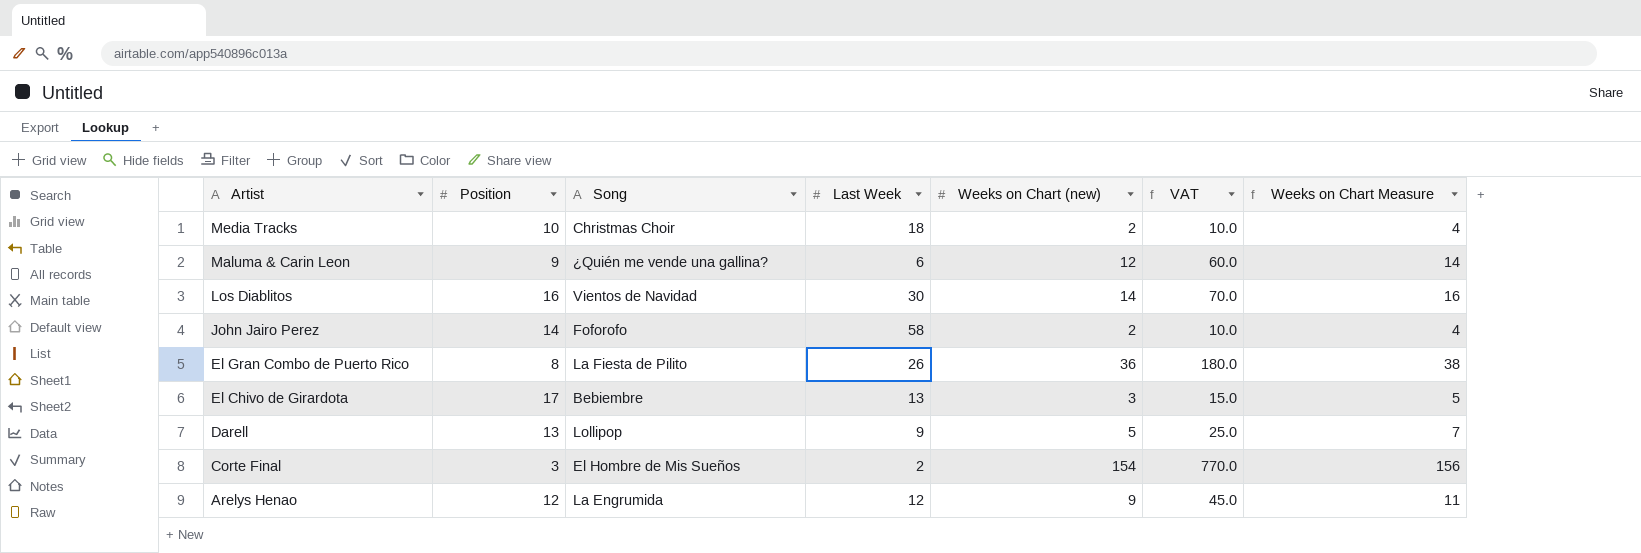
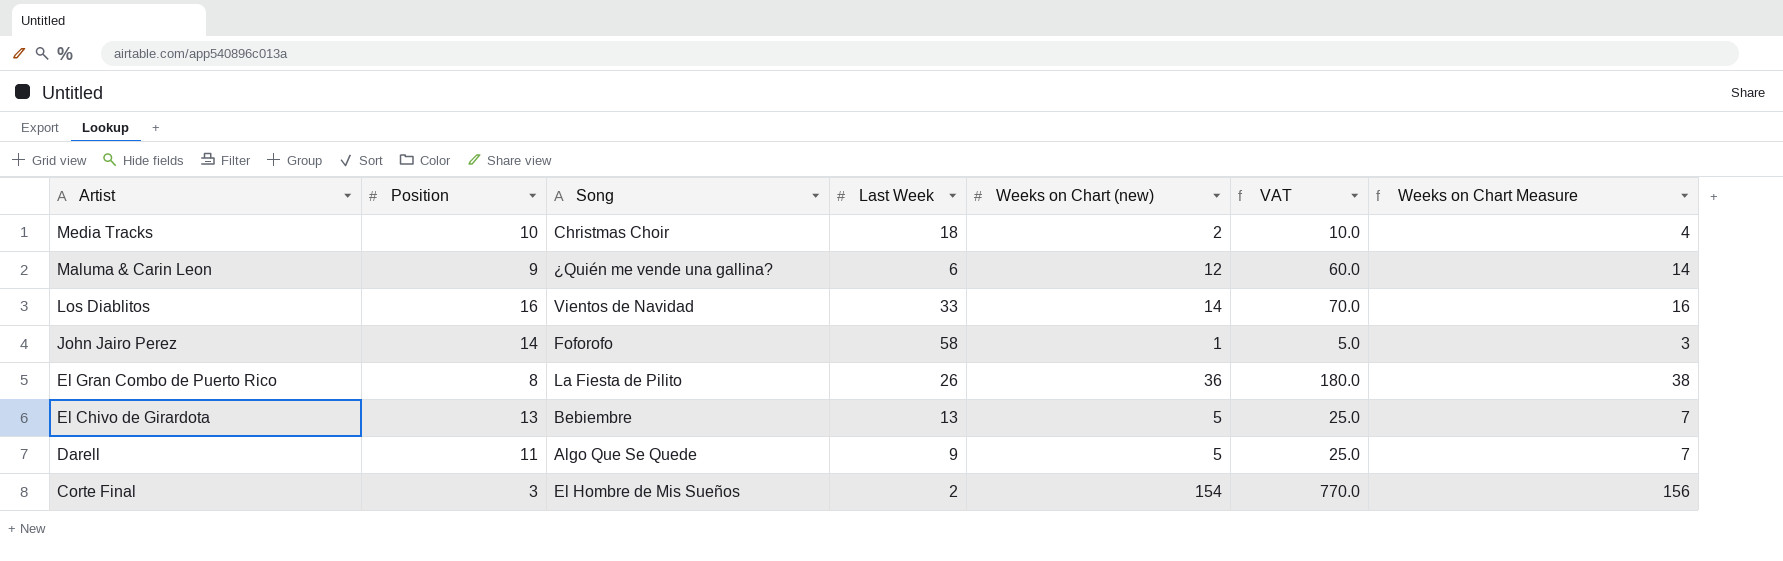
row Arelys Henao: 12 | La Engrumida | 12 | 9 | 45.0 | 11 -> none
Los Diablitos | Last Week: 30 -> 33
John Jairo Perez | Weeks on Chart (new): 2 -> 1
John Jairo Perez | VAT: 10.0 -> 5.0
John Jairo Perez | Weeks on Chart Measure: 4 -> 3
El Chivo de Girardota | Position: 17 -> 13
El Chivo de Girardota | Weeks on Chart (new): 3 -> 5
El Chivo de Girardota | VAT: 15.0 -> 25.0
El Chivo de Girardota | Weeks on Chart Measure: 5 -> 7
Darell | Position: 13 -> 11
Darell | Song: Lollipop -> Algo Que Se Quede

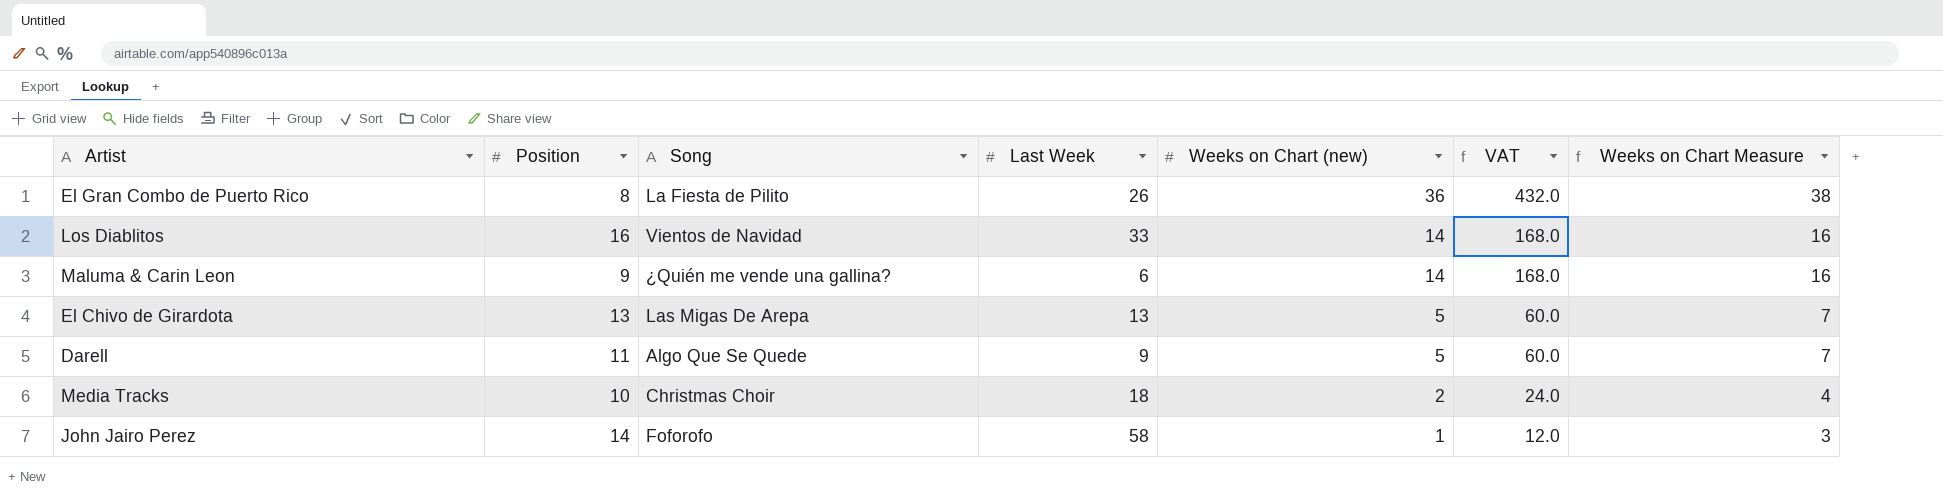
row order: Artist descending -> Weeks on Chart (new) descending
column VAT | formula: [Weeks on Chart (new)] * 5 -> [Weeks on Chart (new)] * 12
row Corte Final: 3 | El Hombre de Mis Sueños | 2 | 154 | 770.0 | 156 -> none
Maluma & Carin Leon | Weeks on Chart (new): 12 -> 14
Maluma & Carin Leon | Weeks on Chart Measure: 14 -> 16
El Chivo de Girardota | Song: Bebiembre -> Las Migas De Arepa

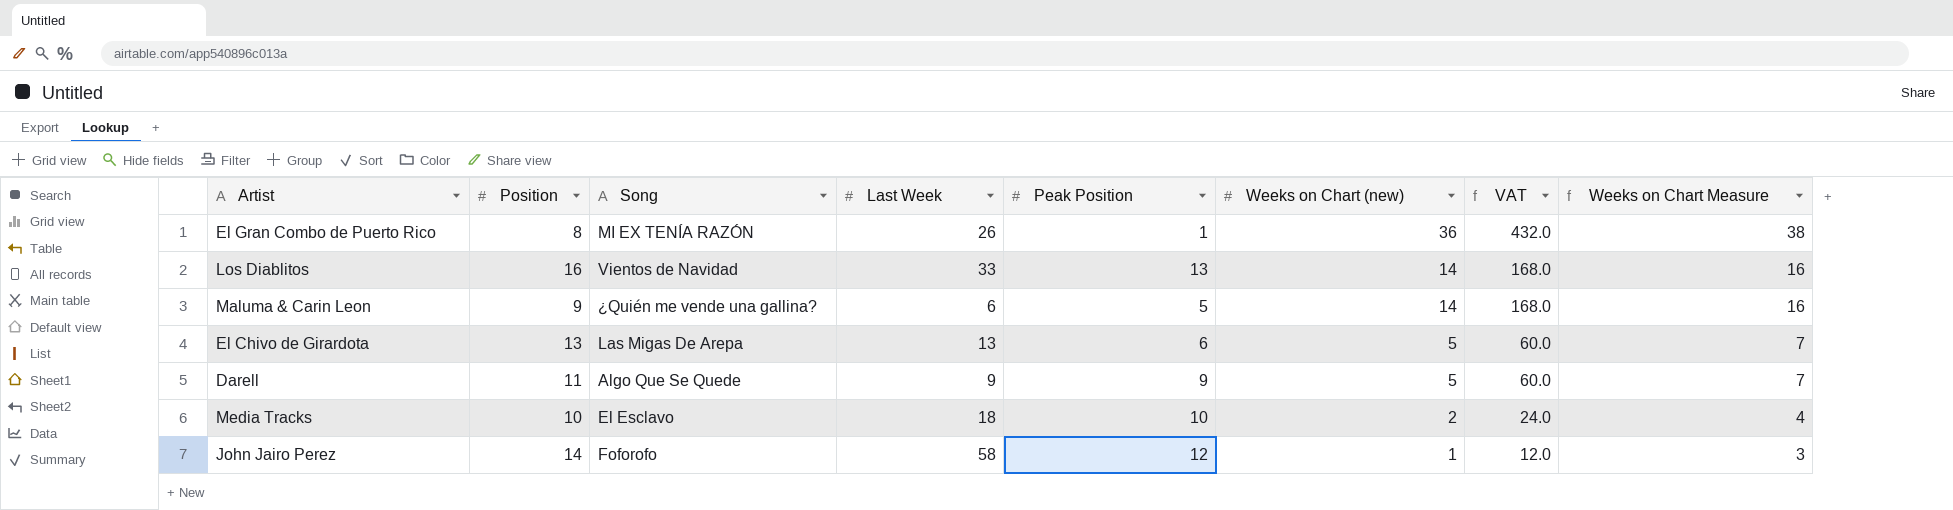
column Peak Position | position: none -> 5
El Gran Combo de Puerto Rico | Song: La Fiesta de Pilito -> MI EX TENÍA RAZÓN
Media Tracks | Song: Christmas Choir -> El Esclavo

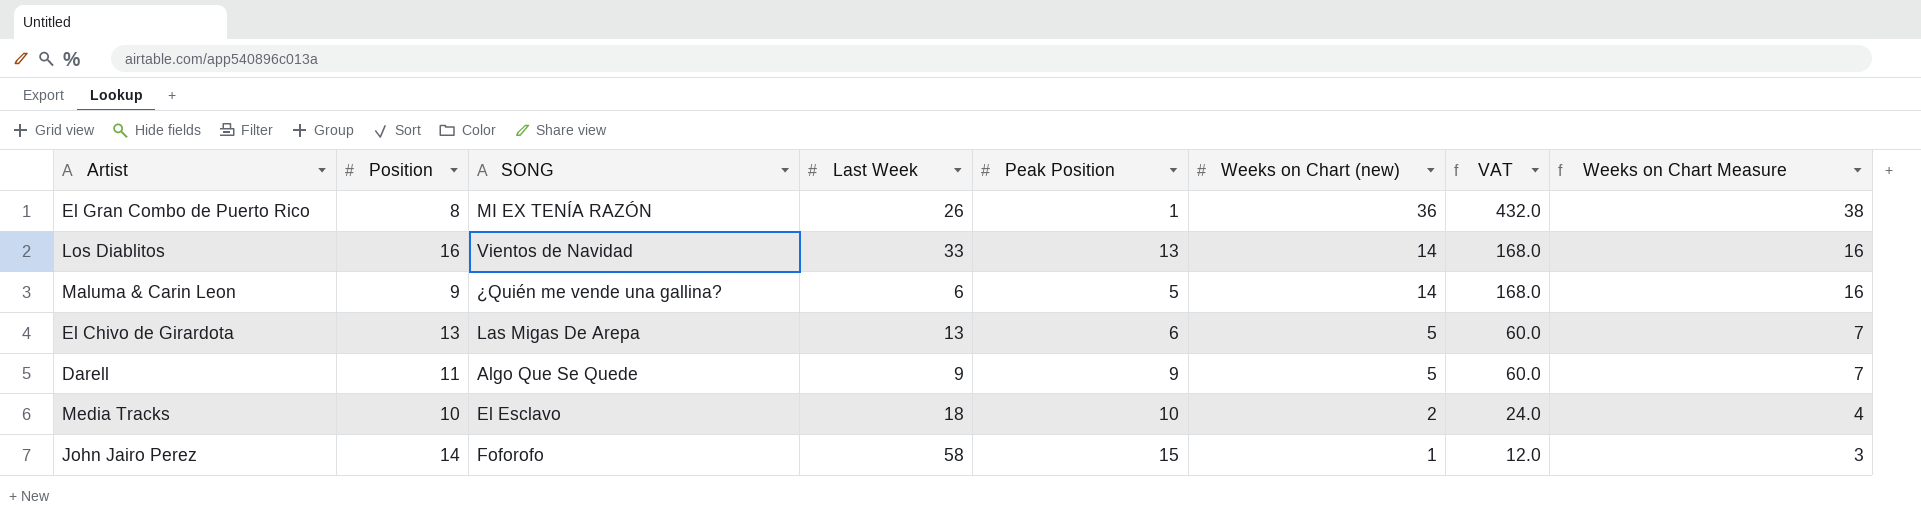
column name: Song -> SONG
John Jairo Perez | Peak Position: 12 -> 15

